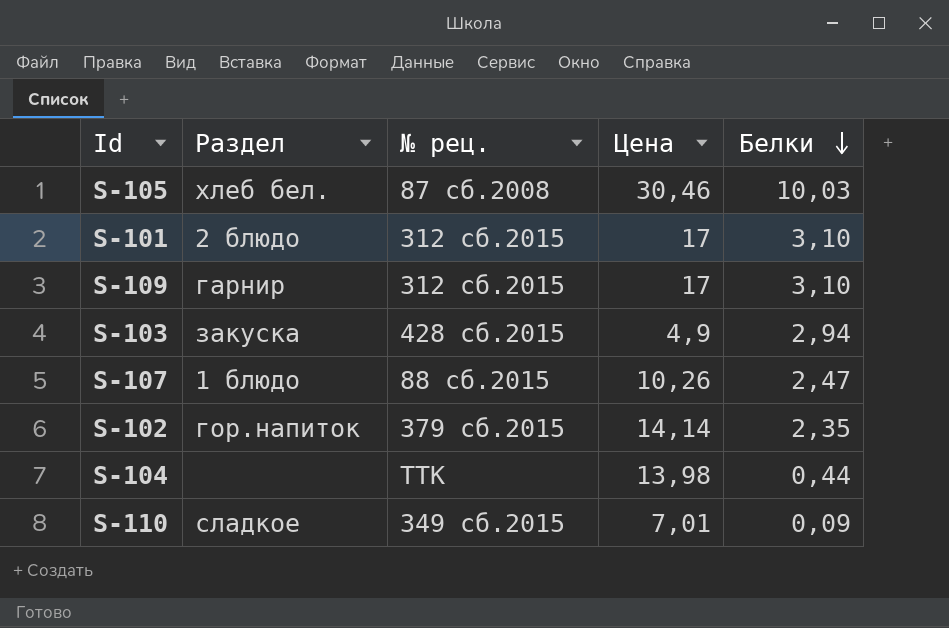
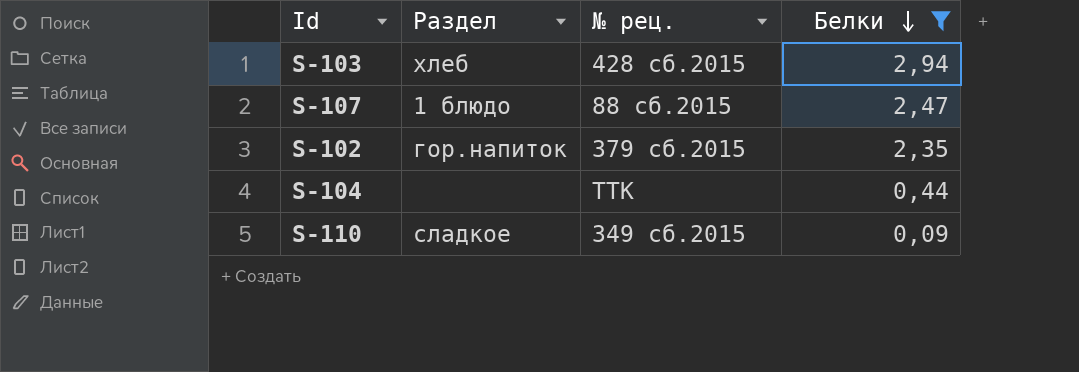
filter: none -> Белки <= 2,94
column Цена | position: 4 -> none
S-103 | Раздел: закуска -> хлеб

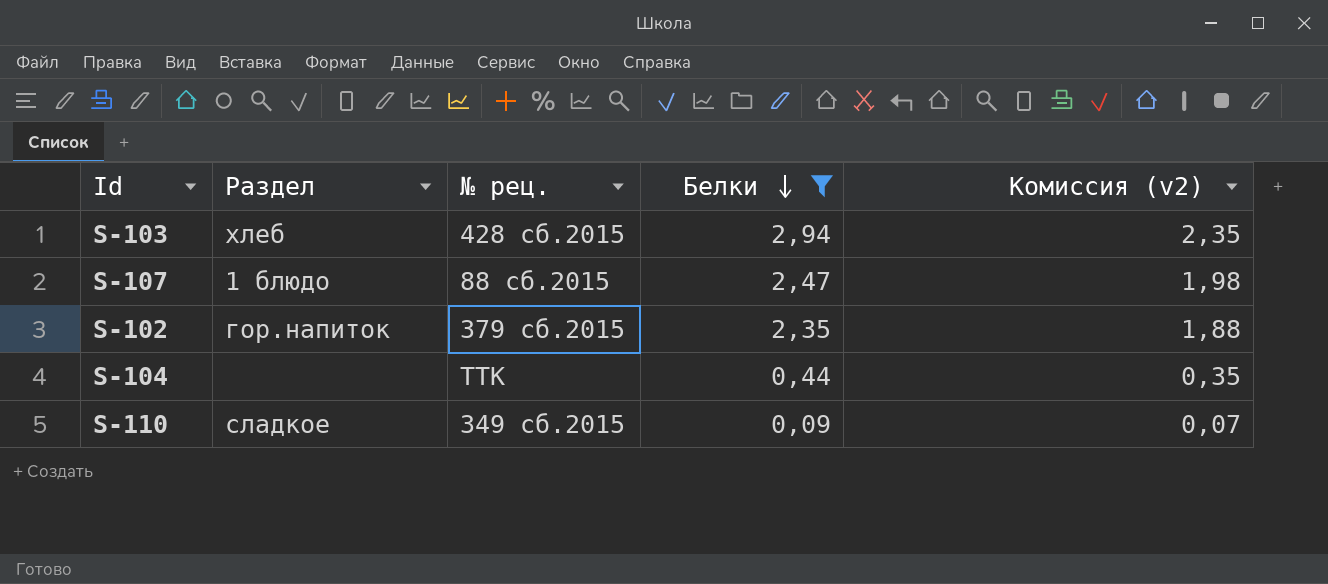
column Комиссия (v2) | formula: none -> [Белки] * 0,8

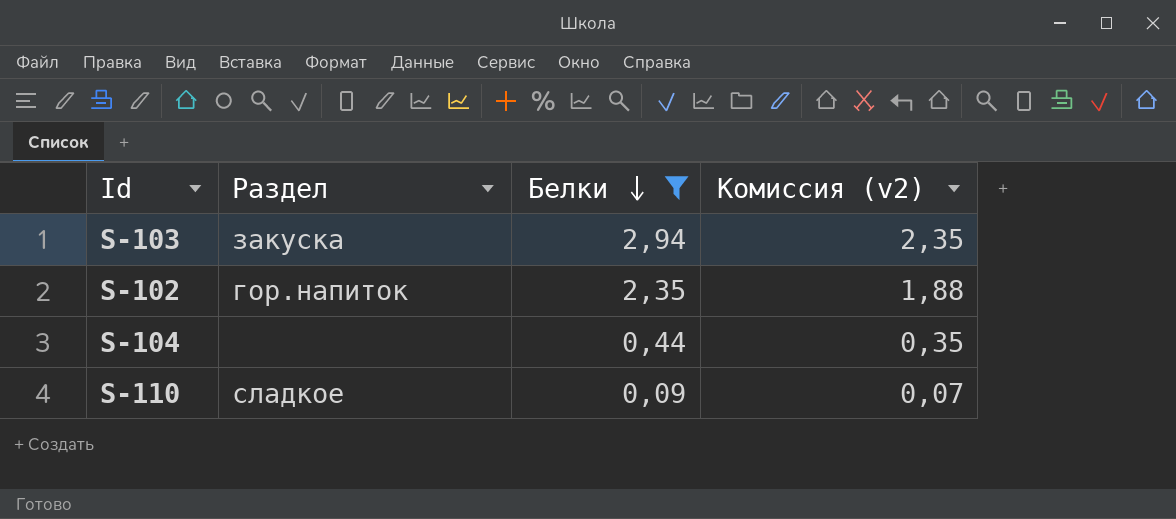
column № рец. | position: 3 -> none
row S-107: 1 блюдо | 88 сб.2015 | 2,47 | 1,98 -> none
S-103 | Раздел: хлеб -> закуска

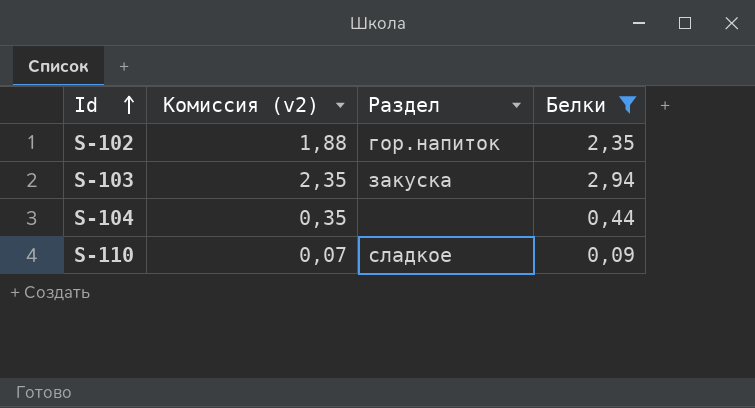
row order: Белки descending -> Id ascending
column Комиссия (v2) | position: 4 -> 2

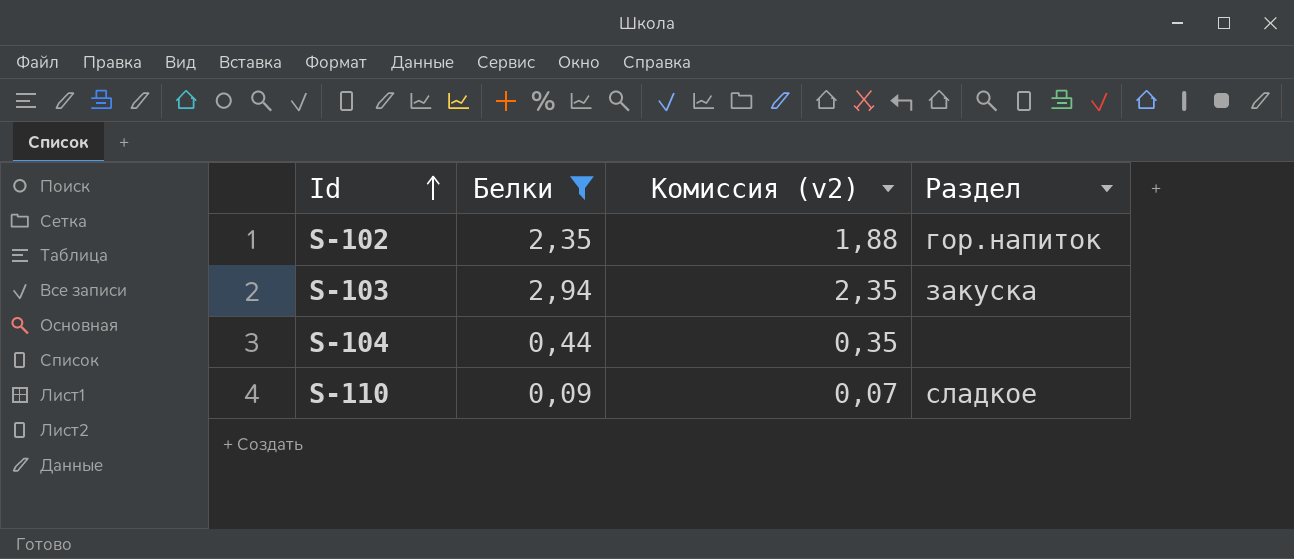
column Белки | position: 4 -> 2

